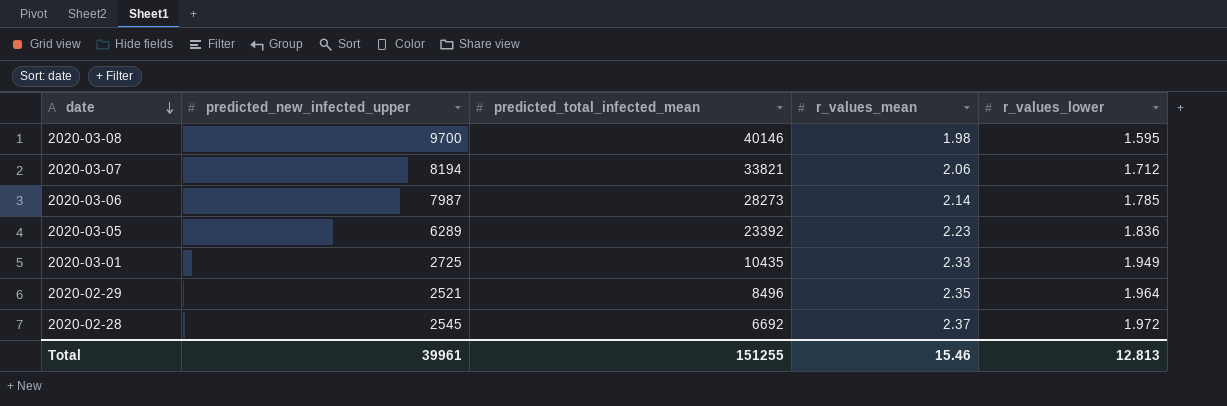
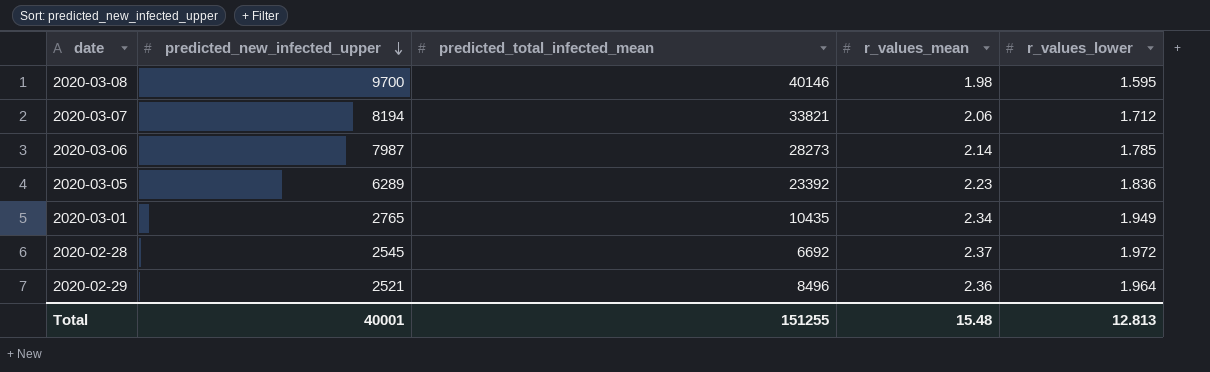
row order: date descending -> predicted_new_infected_upper descending
2020-03-01 | predicted_new_infected_upper: 2725 -> 2765
2020-03-01 | r_values_mean: 2.33 -> 2.34
2020-02-29 | r_values_mean: 2.35 -> 2.36
Total | predicted_new_infected_upper: 39961 -> 40001
Total | r_values_mean: 15.46 -> 15.48

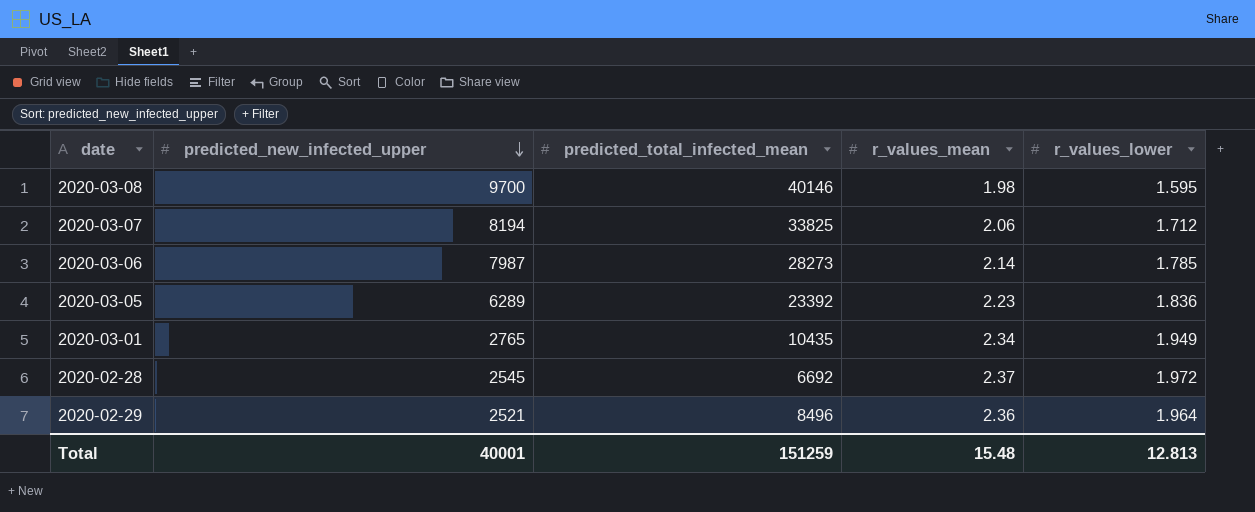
2020-03-07 | predicted_total_infected_mean: 33821 -> 33825
Total | predicted_total_infected_mean: 151255 -> 151259

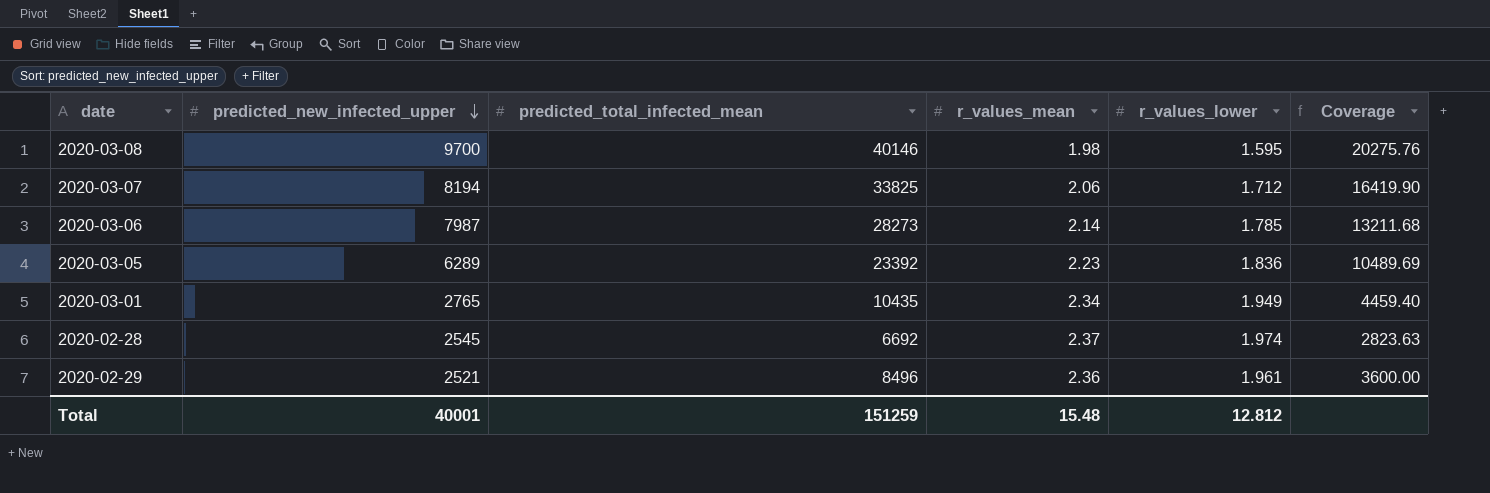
column Coverage | formula: none -> [predicted_total_infected_mean] / [r_values_mean]
2020-02-28 | r_values_lower: 1.972 -> 1.974
2020-02-29 | r_values_lower: 1.964 -> 1.961
Total | r_values_lower: 12.813 -> 12.812

